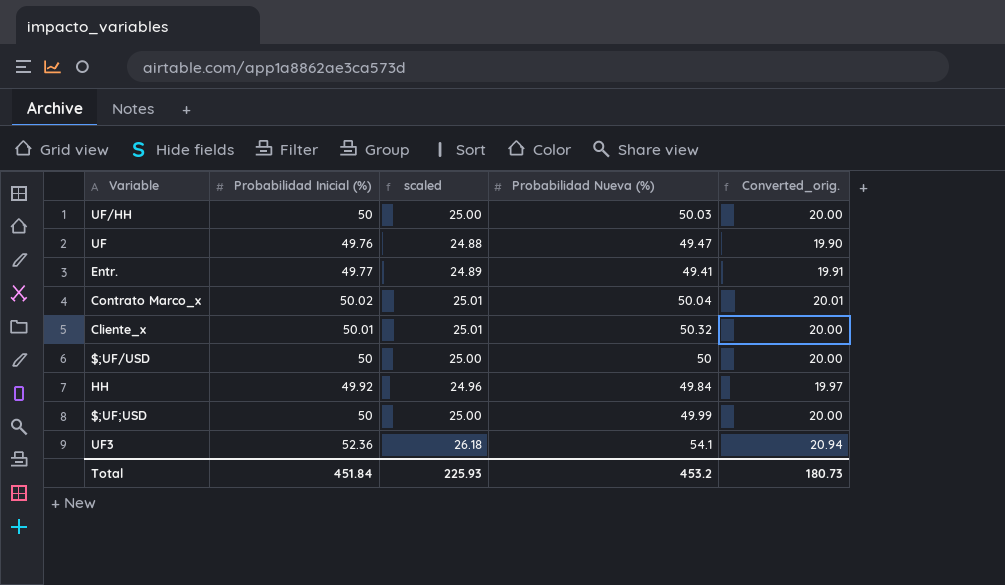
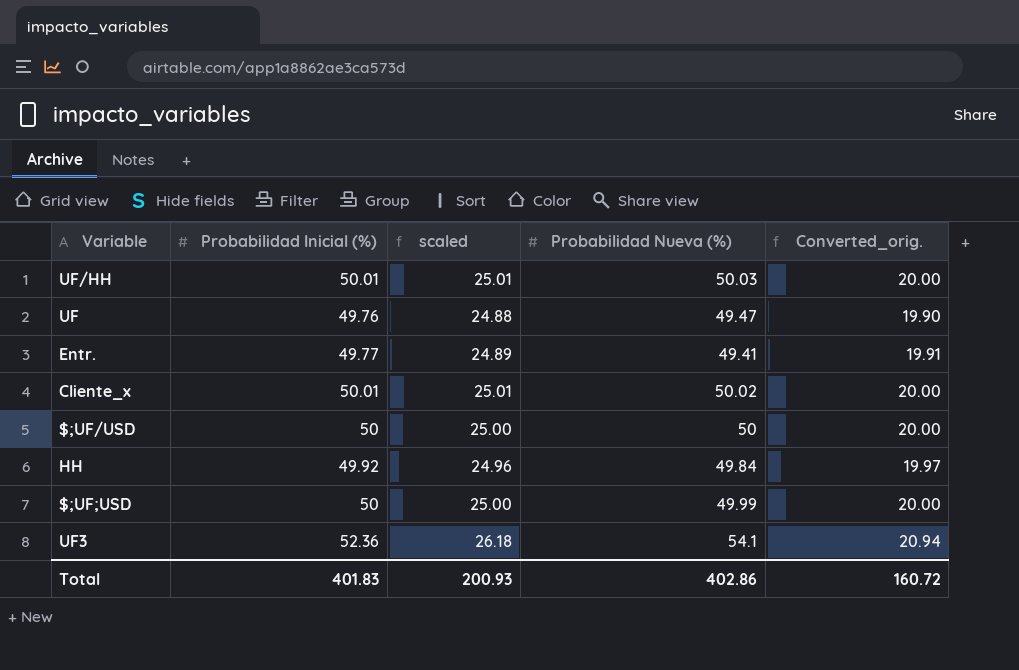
row Contrato Marco_x: 50.02 | 25.01 | 50.04 | 20.01 -> none
UF/HH | Probabilidad Inicial (%): 50 -> 50.01
UF/HH | scaled: 25.00 -> 25.01
Cliente_x | Probabilidad Nueva (%): 50.32 -> 50.02
Total | Probabilidad Inicial (%): 451.84 -> 401.83
Total | scaled: 225.93 -> 200.93
Total | Probabilidad Nueva (%): 453.2 -> 402.86
Total | Converted_orig.: 180.73 -> 160.72

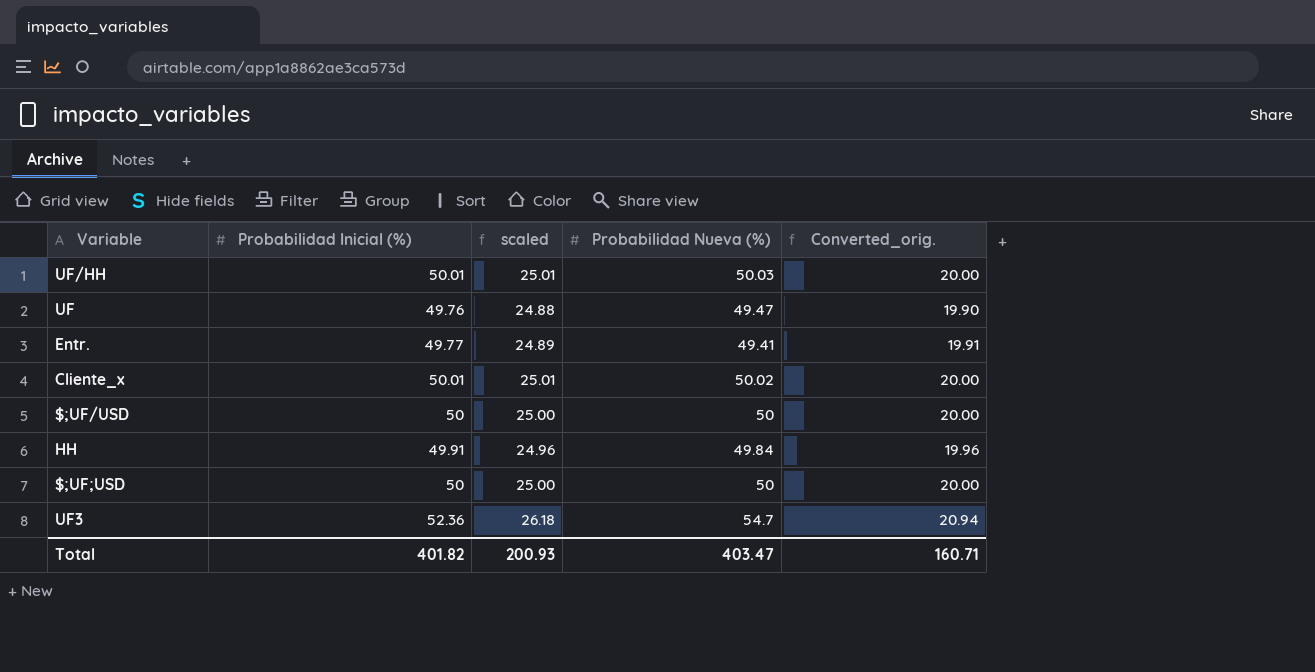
HH | Probabilidad Inicial (%): 49.92 -> 49.91
HH | Converted_orig.: 19.97 -> 19.96
$;UF;USD | Probabilidad Nueva (%): 49.99 -> 50
UF3 | Probabilidad Nueva (%): 54.1 -> 54.7
Total | Probabilidad Inicial (%): 401.83 -> 401.82
Total | Probabilidad Nueva (%): 402.86 -> 403.47
Total | Converted_orig.: 160.72 -> 160.71

